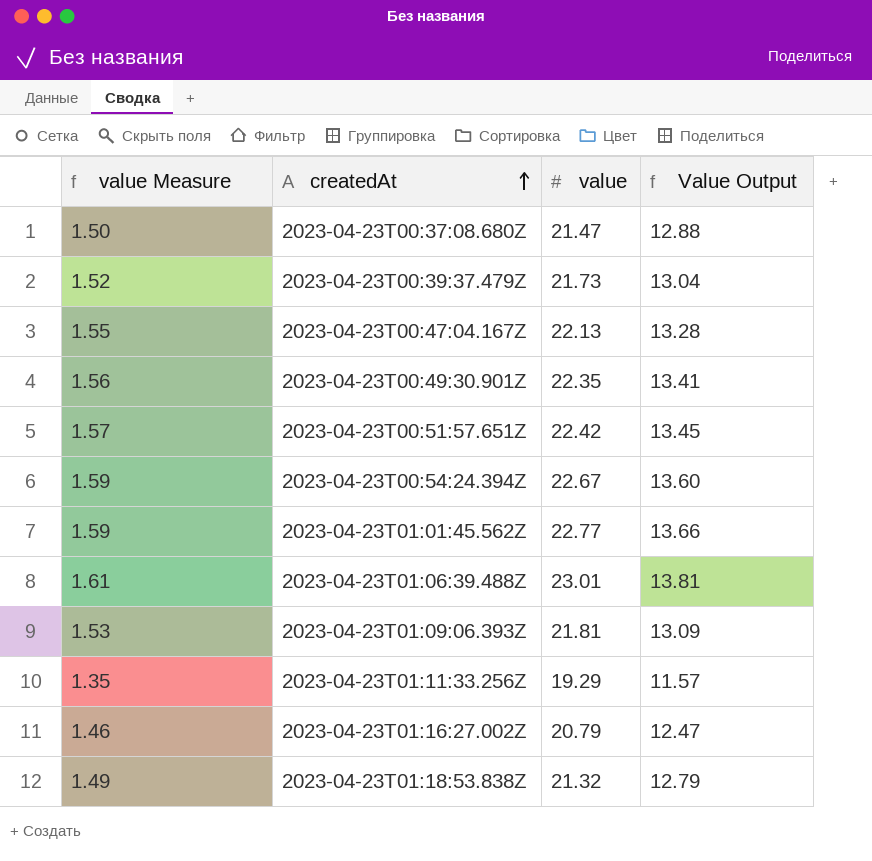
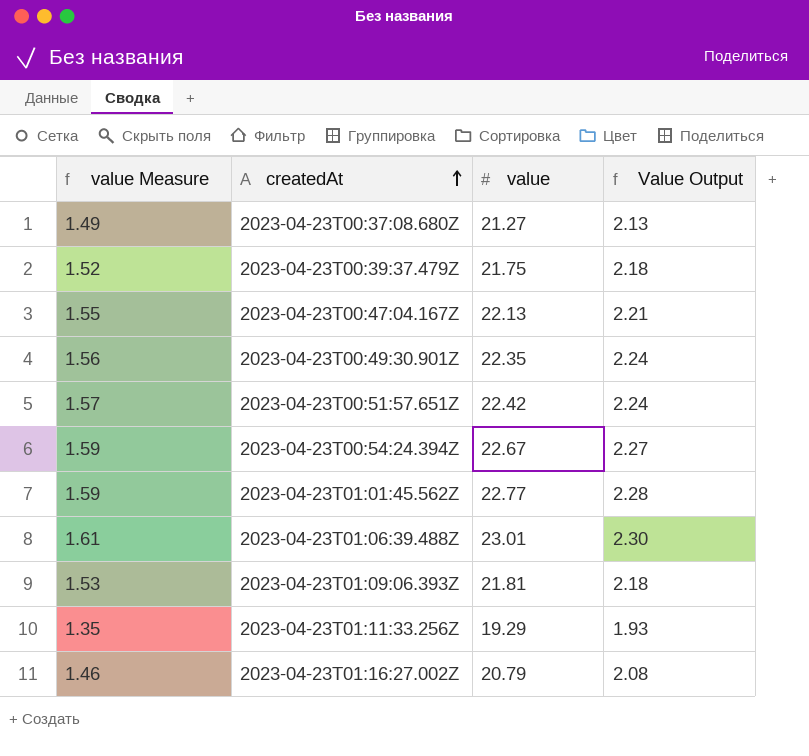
column Value Output | formula: [value] * 0.6 -> [value] * 0.1
row 2023-04-23T01:18:53.838Z: 1.49 | 21.32 | 12.79 -> none
2023-04-23T00:37:08.680Z | value Measure: 1.50 -> 1.49
2023-04-23T00:37:08.680Z | value: 21.47 -> 21.27
2023-04-23T00:39:37.479Z | value: 21.73 -> 21.75

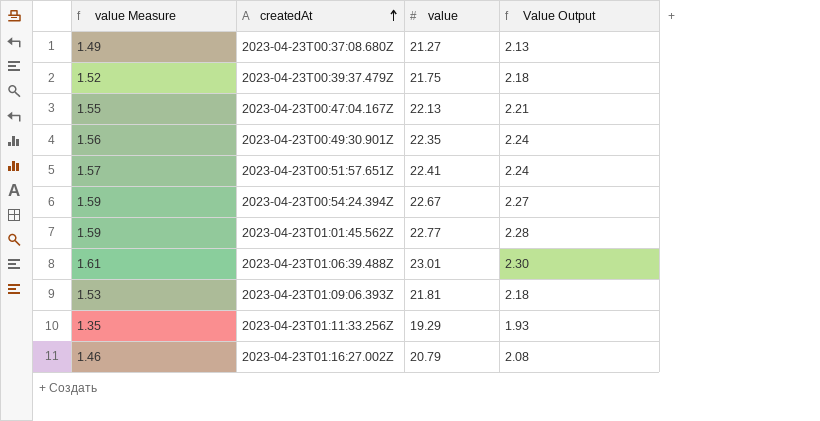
2023-04-23T00:51:57.651Z | value: 22.42 -> 22.41

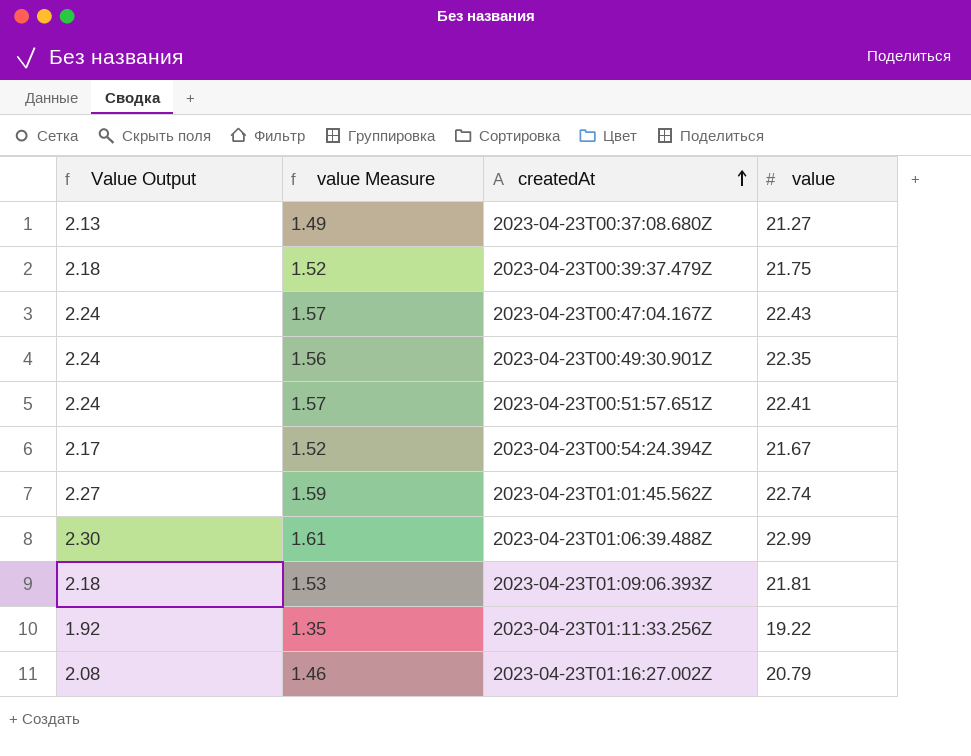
column Value Output | position: 4 -> 1
2023-04-23T00:47:04.167Z | Value Output: 2.21 -> 2.24
2023-04-23T00:47:04.167Z | value Measure: 1.55 -> 1.57
2023-04-23T00:47:04.167Z | value: 22.13 -> 22.43
2023-04-23T00:54:24.394Z | Value Output: 2.27 -> 2.17
2023-04-23T00:54:24.394Z | value Measure: 1.59 -> 1.52
2023-04-23T00:54:24.394Z | value: 22.67 -> 21.67
2023-04-23T01:01:45.562Z | Value Output: 2.28 -> 2.27
2023-04-23T01:01:45.562Z | value: 22.77 -> 22.74
2023-04-23T01:06:39.488Z | value: 23.01 -> 22.99
2023-04-23T01:11:33.256Z | Value Output: 1.93 -> 1.92
2023-04-23T01:11:33.256Z | value: 19.29 -> 19.22

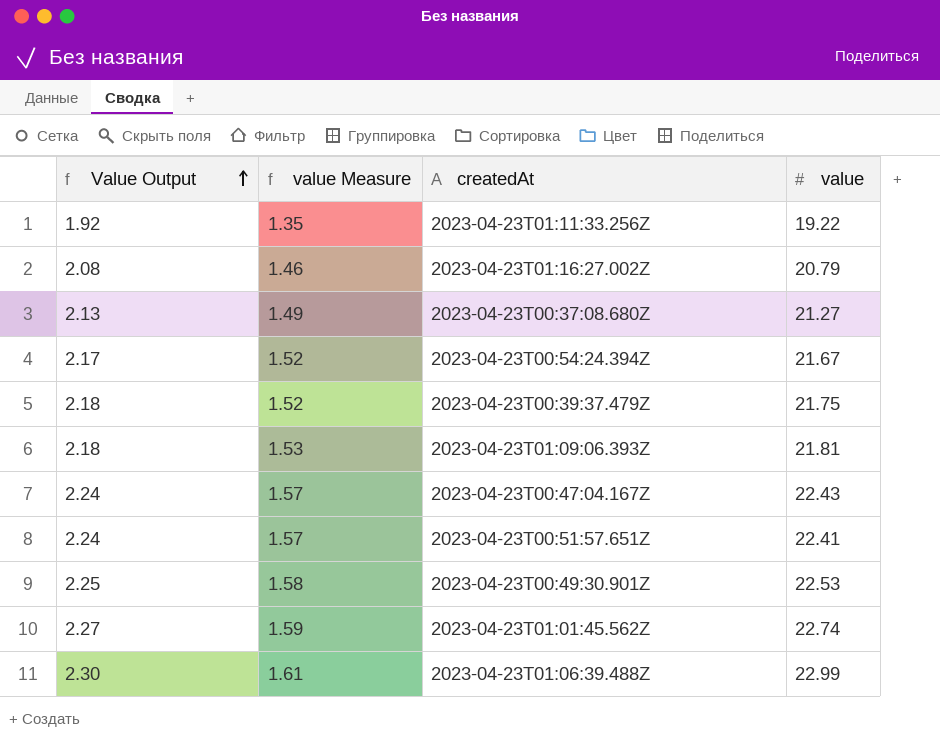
row order: createdAt ascending -> Value Output ascending
2023-04-23T00:49:30.901Z | Value Output: 2.24 -> 2.25
2023-04-23T00:49:30.901Z | value Measure: 1.56 -> 1.58
2023-04-23T00:49:30.901Z | value: 22.35 -> 22.53

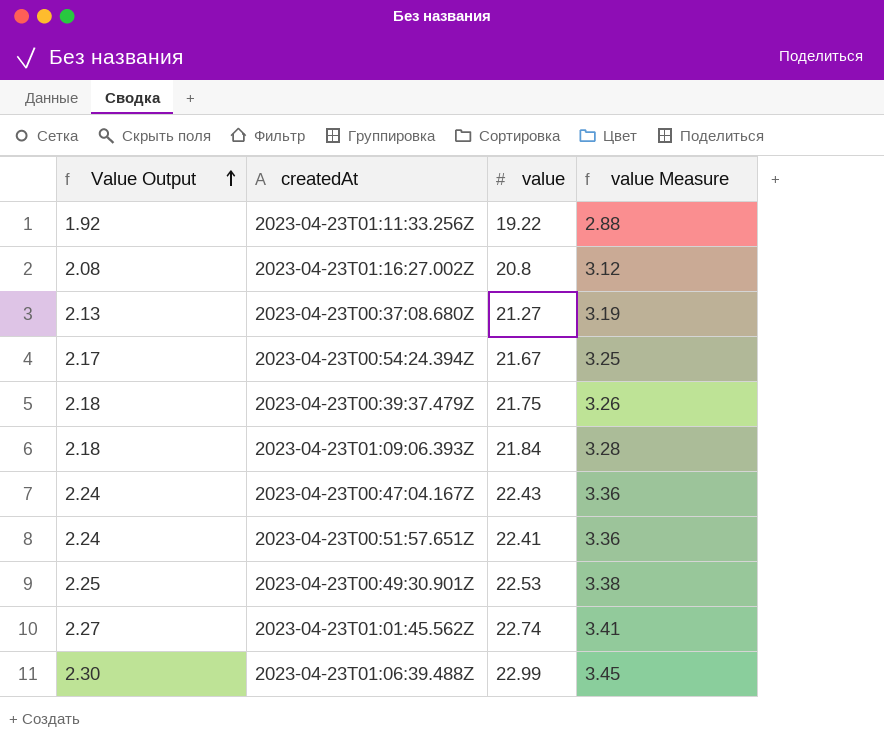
column value Measure | formula: [value] * 0.07 -> [value] * 0.15
column value Measure | position: 2 -> 4
2023-04-23T01:16:27.002Z | value: 20.79 -> 20.8
2023-04-23T01:09:06.393Z | value: 21.81 -> 21.84

